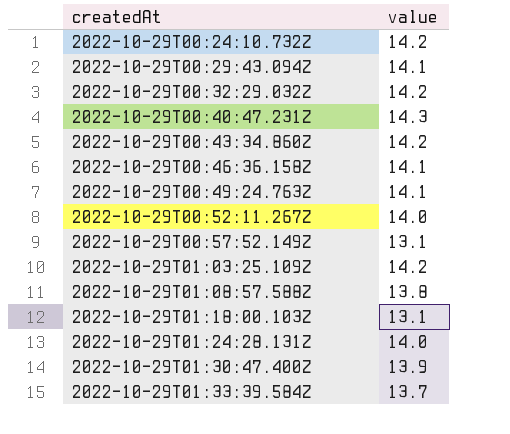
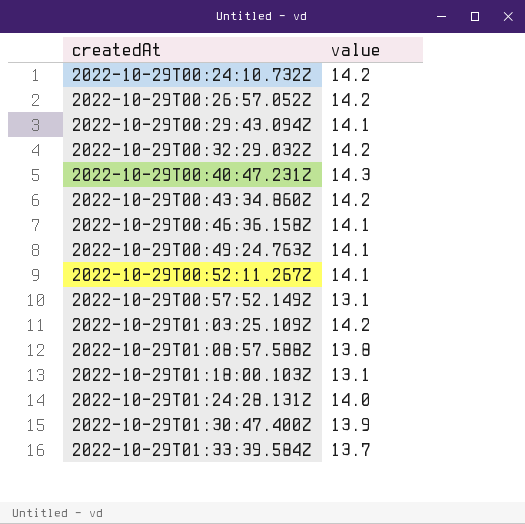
row 2022-10-29T00:26:57.052Z: none -> 14.2
2022-10-29T00:52:11.267Z | value: 14.0 -> 14.1

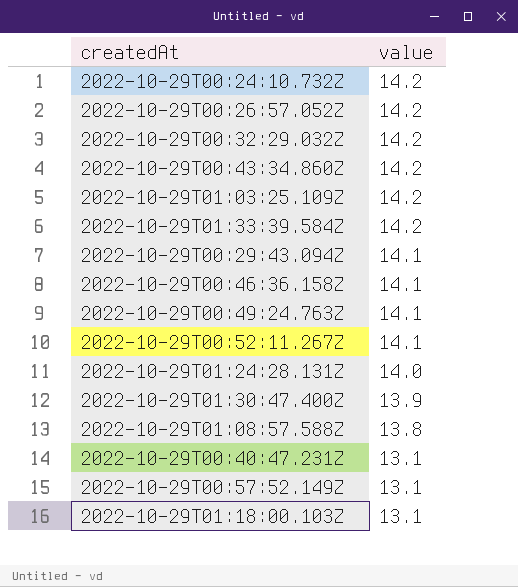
row order: createdAt ascending -> value descending
2022-10-29T01:33:39.584Z | value: 13.7 -> 14.2
2022-10-29T00:40:47.231Z | value: 14.3 -> 13.1

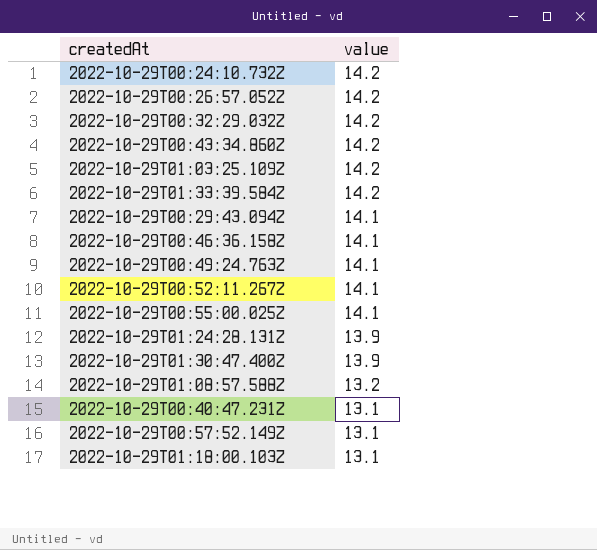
row 2022-10-29T00:55:00.025Z: none -> 14.1
2022-10-29T01:24:28.131Z | value: 14.0 -> 13.9
2022-10-29T01:08:57.588Z | value: 13.8 -> 13.2

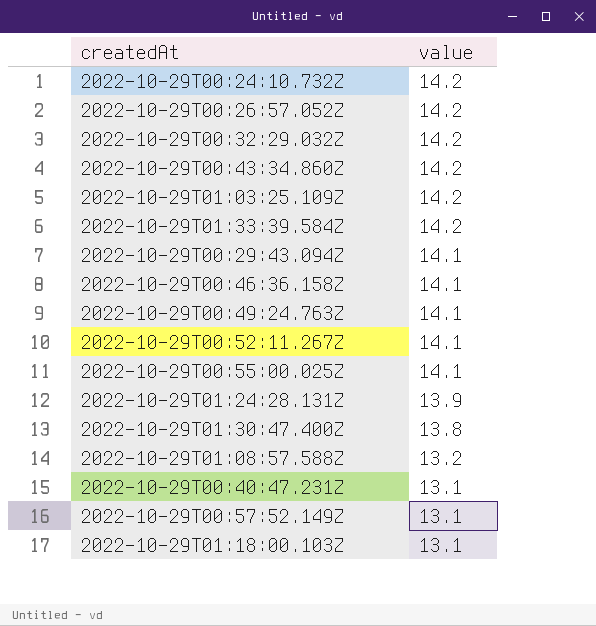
2022-10-29T01:30:47.400Z | value: 13.9 -> 13.8

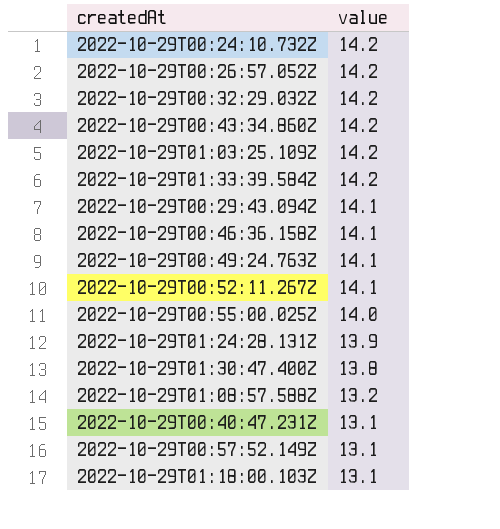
2022-10-29T00:55:00.025Z | value: 14.1 -> 14.0

